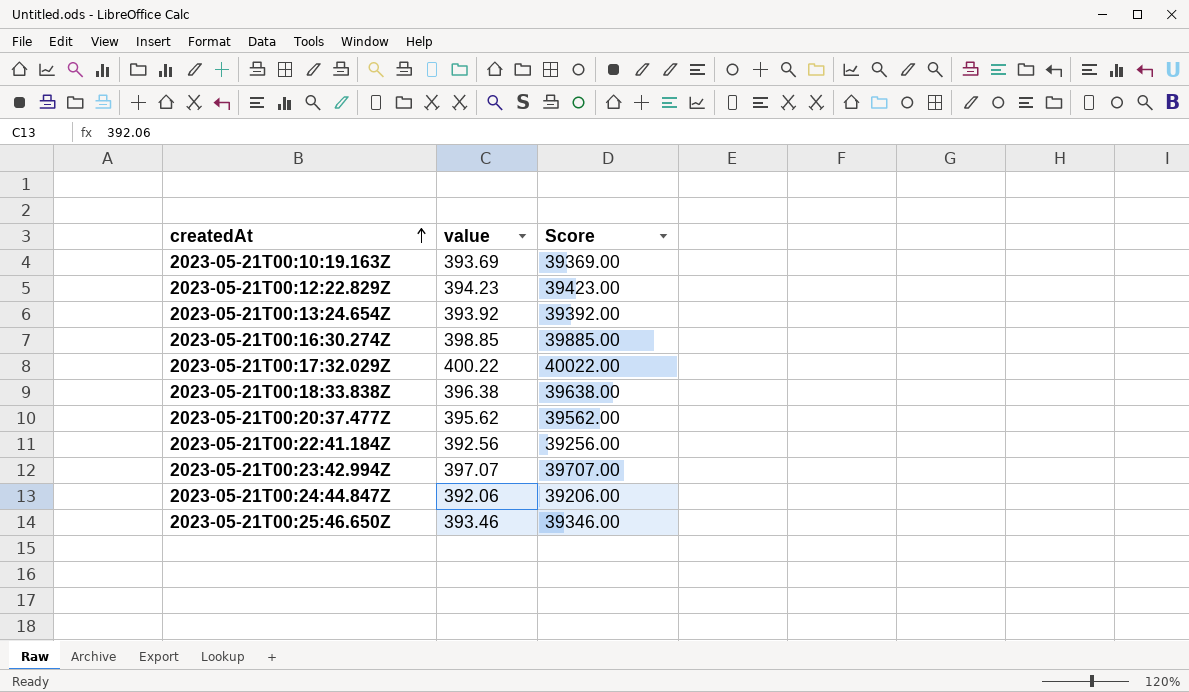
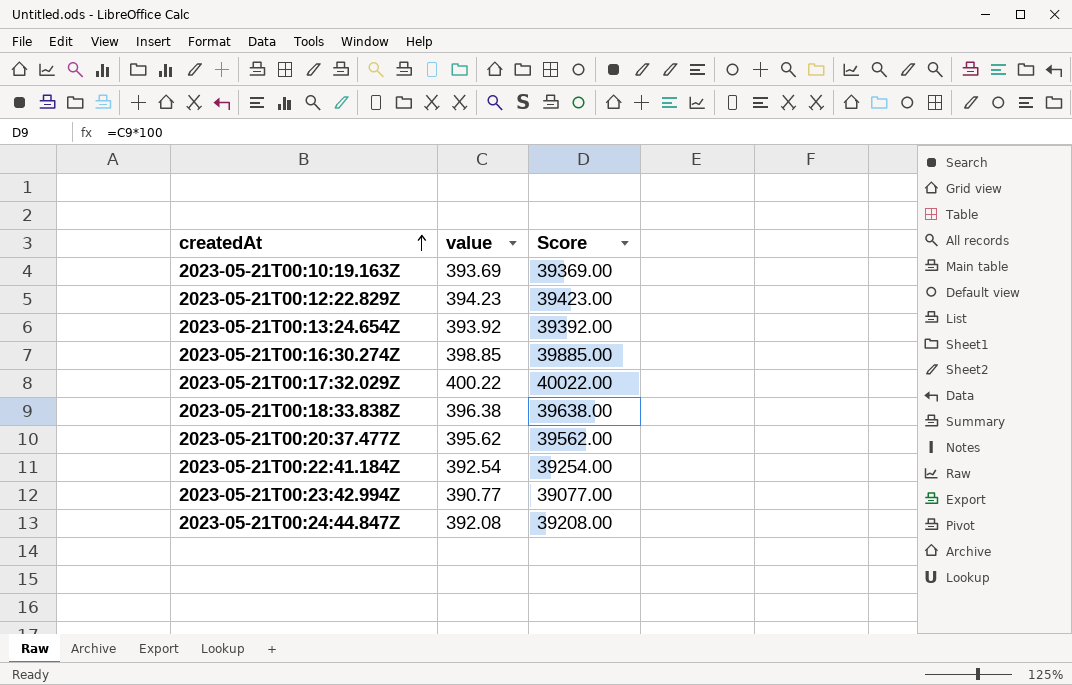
row 2023-05-21T00:25:46.650Z: 393.46 | 39346.00 -> none
2023-05-21T00:22:41.184Z | value: 392.56 -> 392.54
2023-05-21T00:22:41.184Z | Score: 39256.00 -> 39254.00
2023-05-21T00:23:42.994Z | value: 397.07 -> 390.77
2023-05-21T00:23:42.994Z | Score: 39707.00 -> 39077.00
2023-05-21T00:24:44.847Z | value: 392.06 -> 392.08
2023-05-21T00:24:44.847Z | Score: 39206.00 -> 39208.00

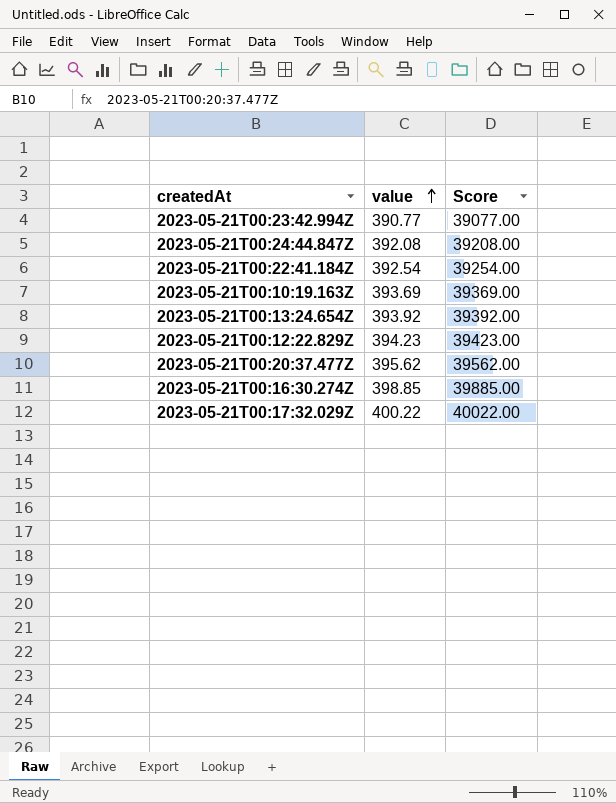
row order: createdAt ascending -> value ascending
row 2023-05-21T00:18:33.838Z: 396.38 | 39638.00 -> none

